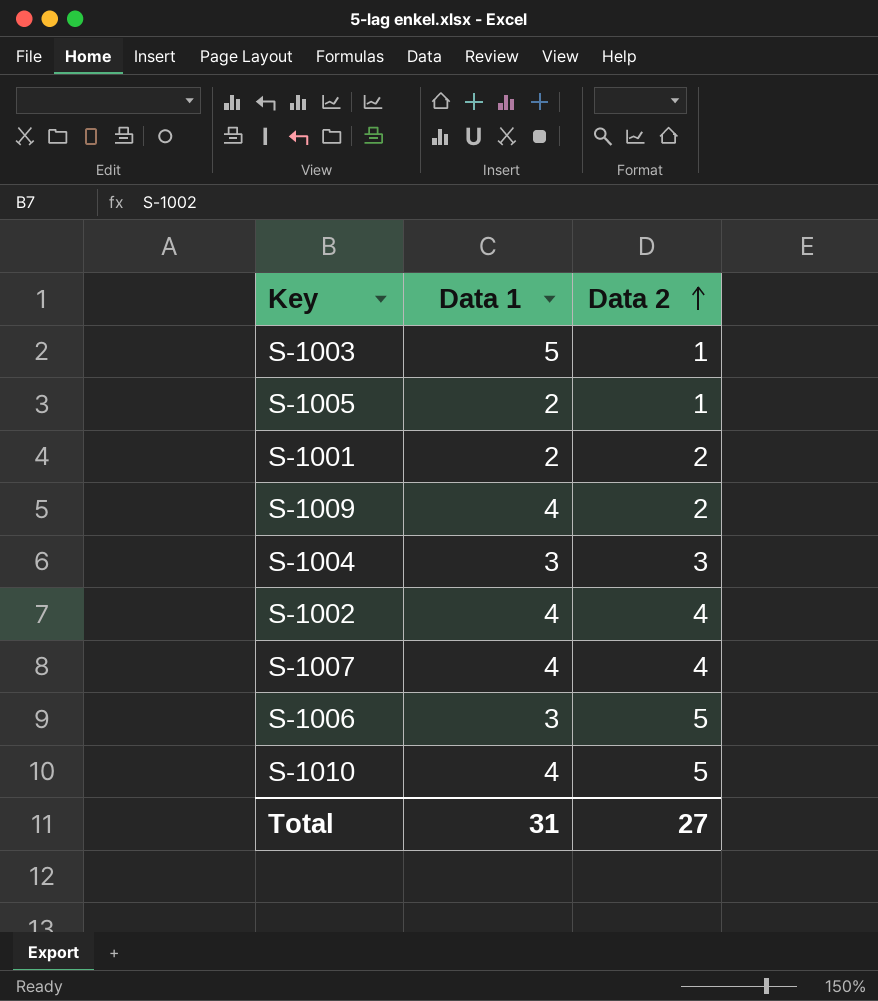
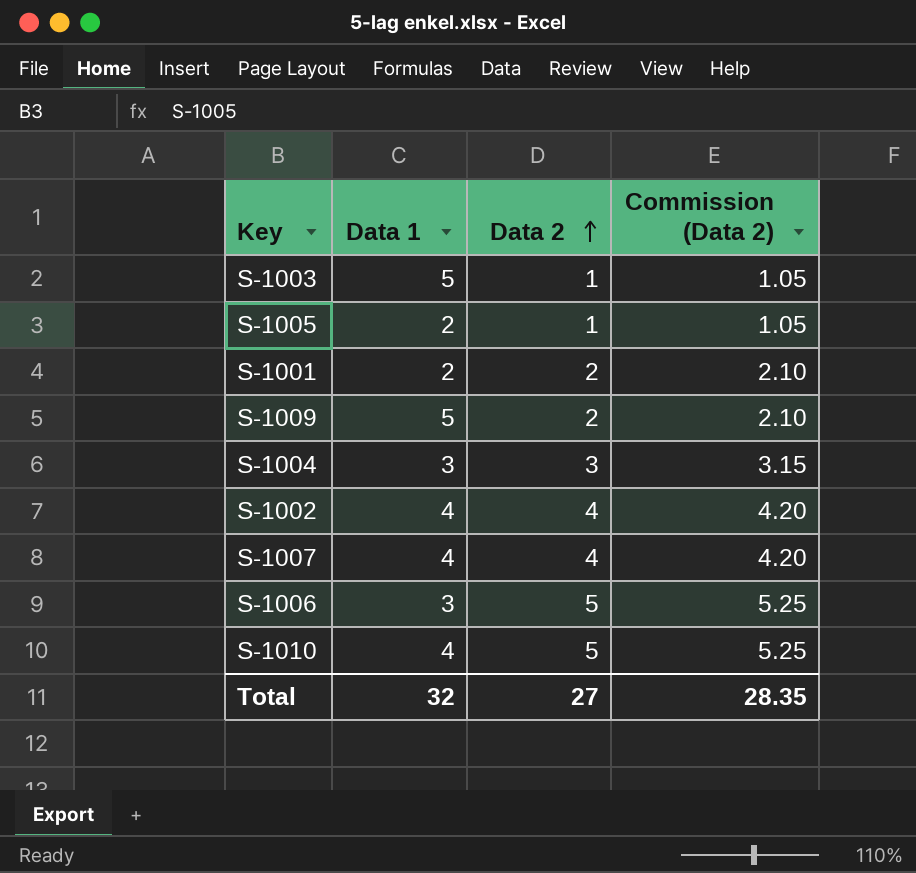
column Commission (Data 2) | formula: none -> [Data 2] * 1.05
S-1009 | Data 1: 4 -> 5
Total | Data 1: 31 -> 32

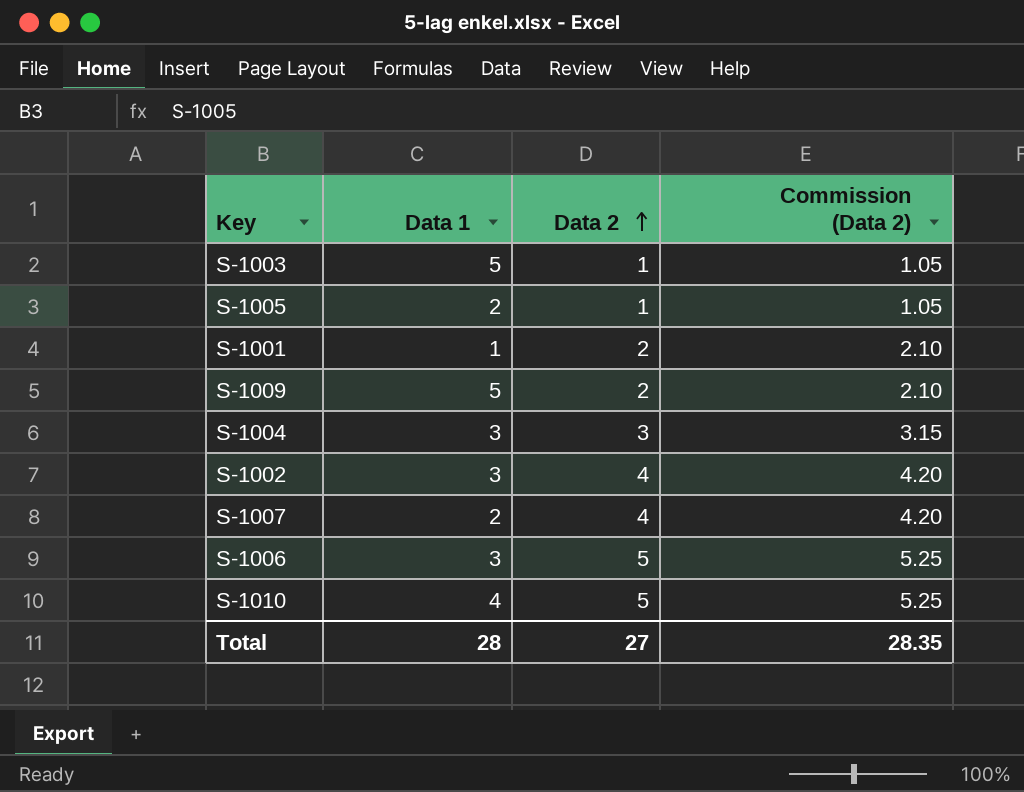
S-1001 | Data 1: 2 -> 1
S-1002 | Data 1: 4 -> 3
S-1007 | Data 1: 4 -> 2
Total | Data 1: 32 -> 28

